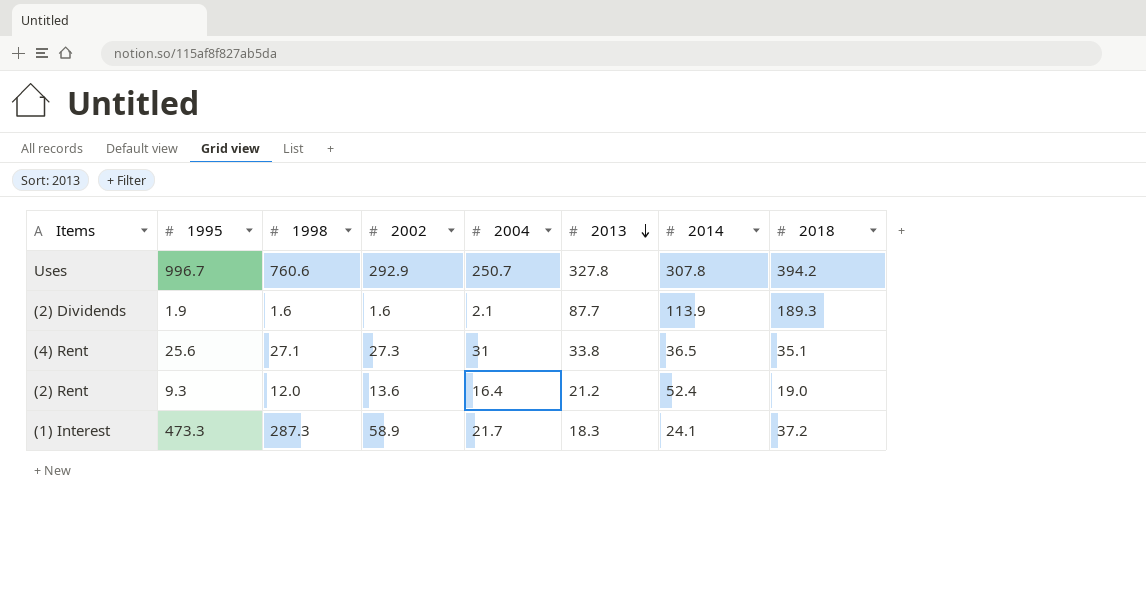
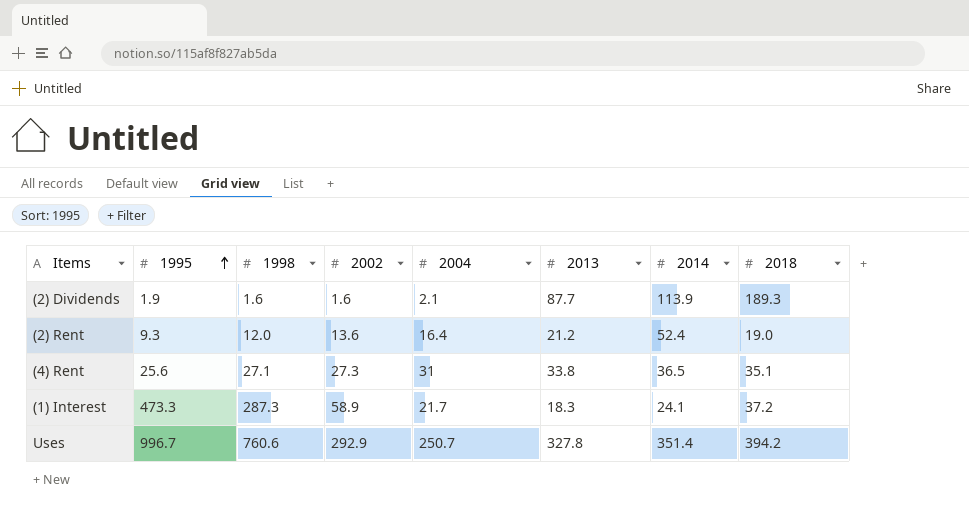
row order: 2013 descending -> 1995 ascending
Uses | 2014: 307.8 -> 351.4

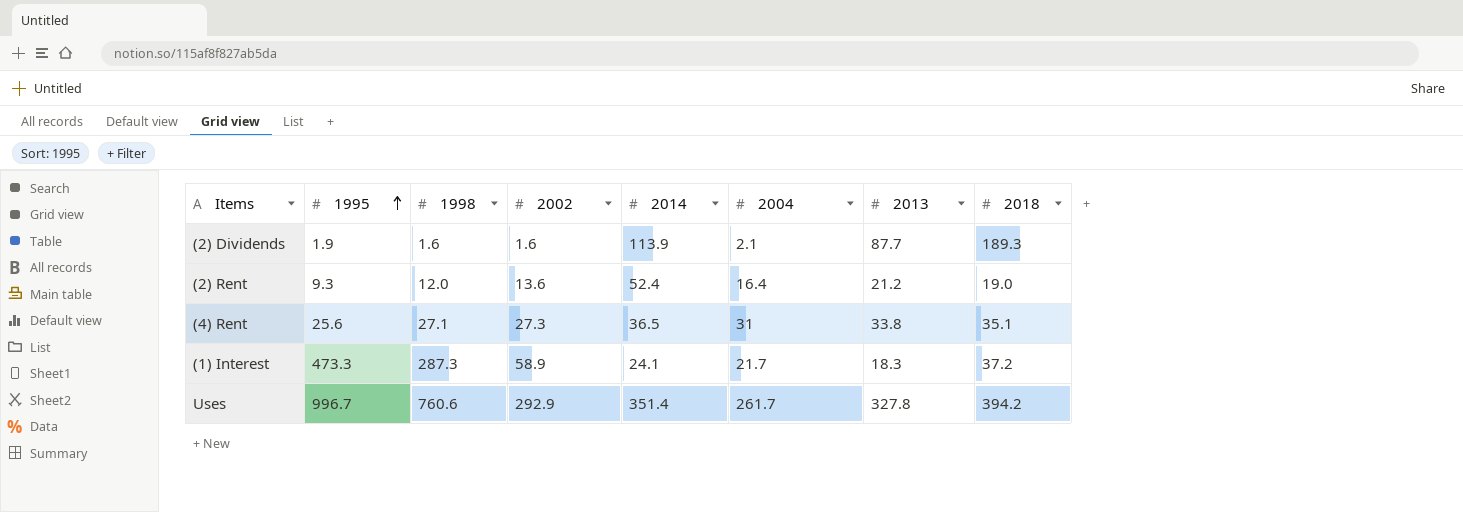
column 2014 | position: 7 -> 5
Uses | 2004: 250.7 -> 261.7

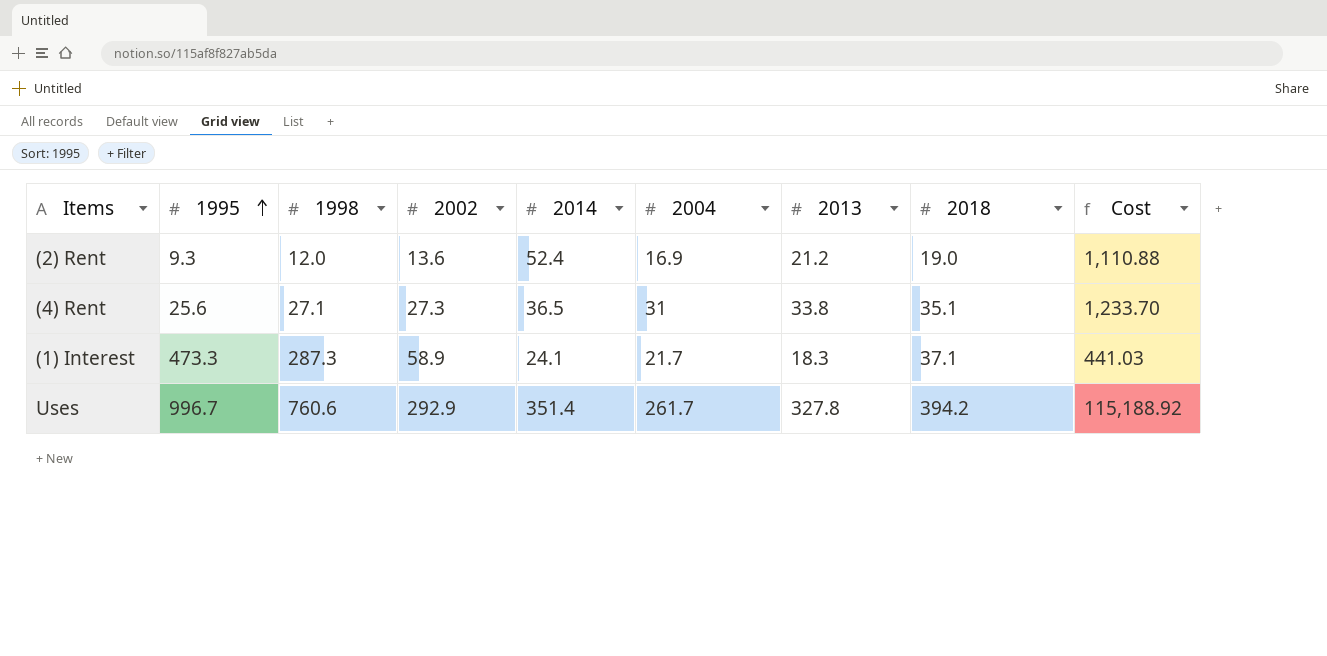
column Cost | formula: none -> [2014] * [2013]
row (2) Dividends: 1.9 | 1.6 | 1.6 | 113.9 | 2.1 | 87.7 | 189.3 -> none
(2) Rent | 2004: 16.4 -> 16.9
(1) Interest | 2018: 37.2 -> 37.1

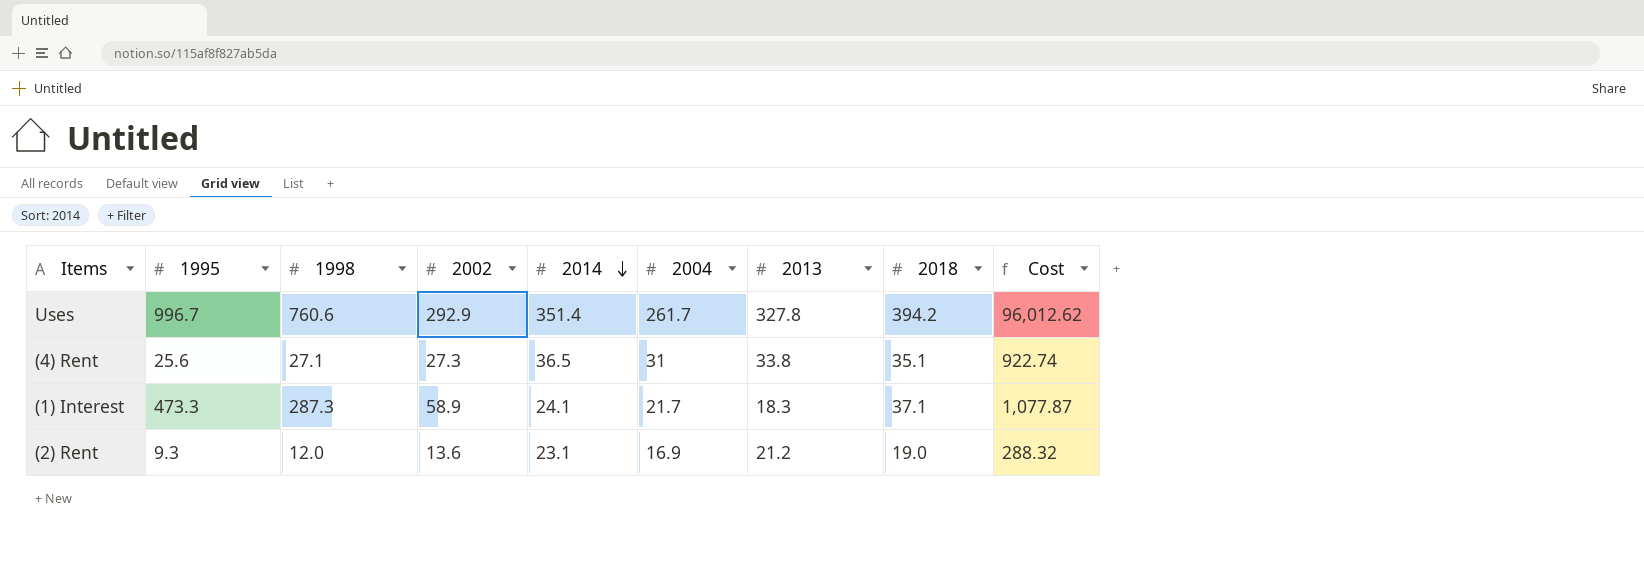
row order: 1995 ascending -> 2014 descending
column Cost | formula: [2014] * [2013] -> [2002] * [2013]
(2) Rent | 2014: 52.4 -> 23.1

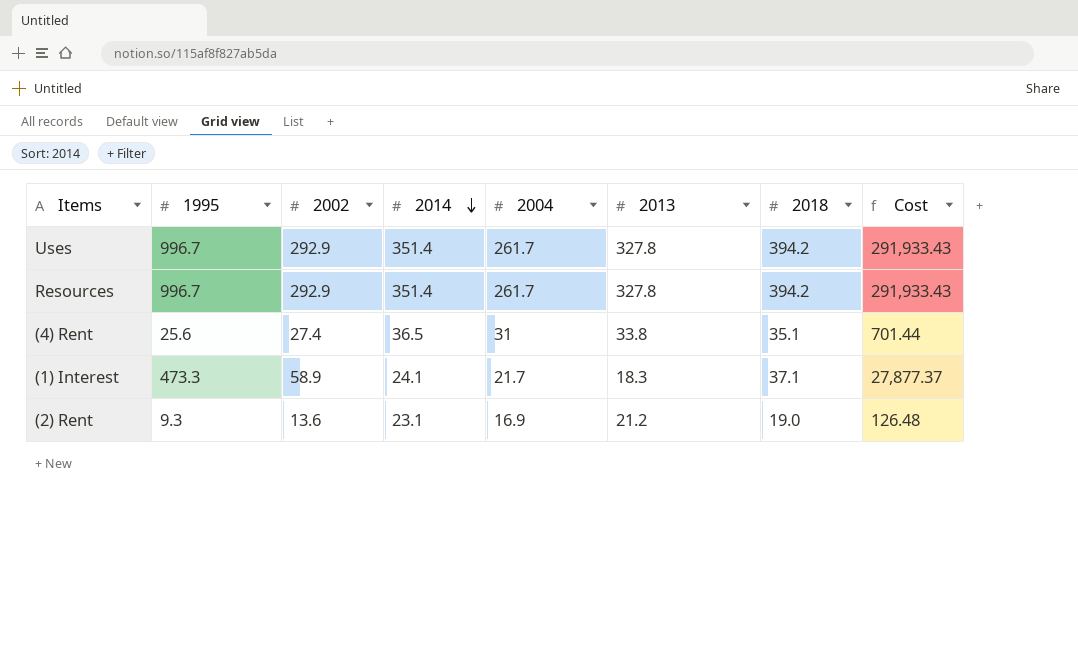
column 1998 | position: 3 -> none
column Cost | formula: [2002] * [2013] -> [1995] * [2002]
row Resources: none -> 996.7 | 292.9 | 351.4 | 261.7 | 327.8 | 394.2 | 291,933.43
(4) Rent | 2002: 27.3 -> 27.4

